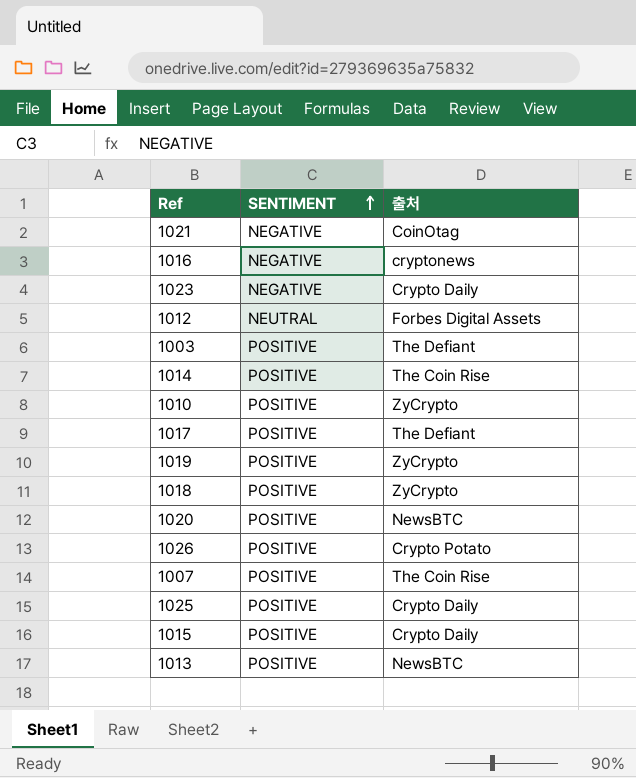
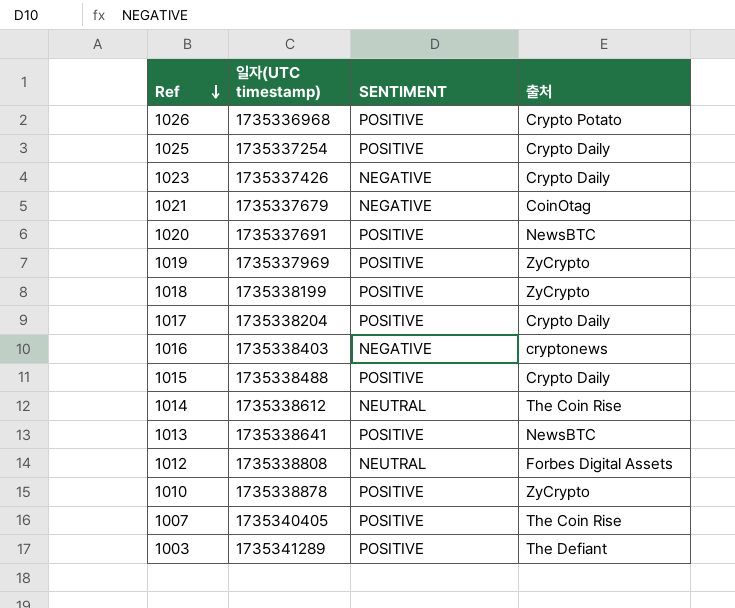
row order: SENTIMENT ascending -> Ref descending
column 일자(UTC timestamp) | position: none -> 2
1017 | 출처: The Defiant -> Crypto Daily
1014 | SENTIMENT: POSITIVE -> NEUTRAL

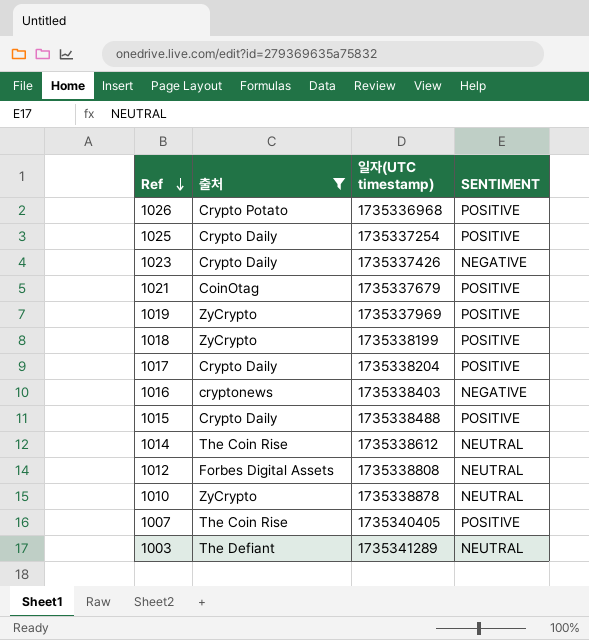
filter: none -> 출처 != NewsBTC
column 출처 | position: 4 -> 2
1021 | SENTIMENT: NEGATIVE -> POSITIVE
1010 | SENTIMENT: POSITIVE -> NEUTRAL
1003 | SENTIMENT: POSITIVE -> NEUTRAL

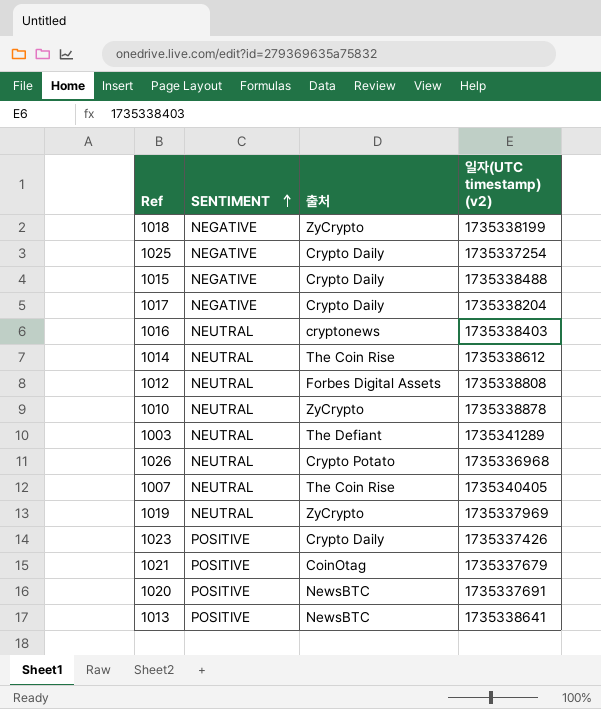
filter: 출처 != NewsBTC -> none
row order: Ref descending -> SENTIMENT ascending
column SENTIMENT | position: 4 -> 2
column name: 일자(UTC timestamp) -> 일자(UTC timestamp) (v2)
1018 | SENTIMENT: POSITIVE -> NEGATIVE
1025 | SENTIMENT: POSITIVE -> NEGATIVE
1015 | SENTIMENT: POSITIVE -> NEGATIVE
1017 | SENTIMENT: POSITIVE -> NEGATIVE
1016 | SENTIMENT: NEGATIVE -> NEUTRAL
1026 | SENTIMENT: POSITIVE -> NEUTRAL
1007 | SENTIMENT: POSITIVE -> NEUTRAL
1019 | SENTIMENT: POSITIVE -> NEUTRAL
1023 | SENTIMENT: NEGATIVE -> POSITIVE

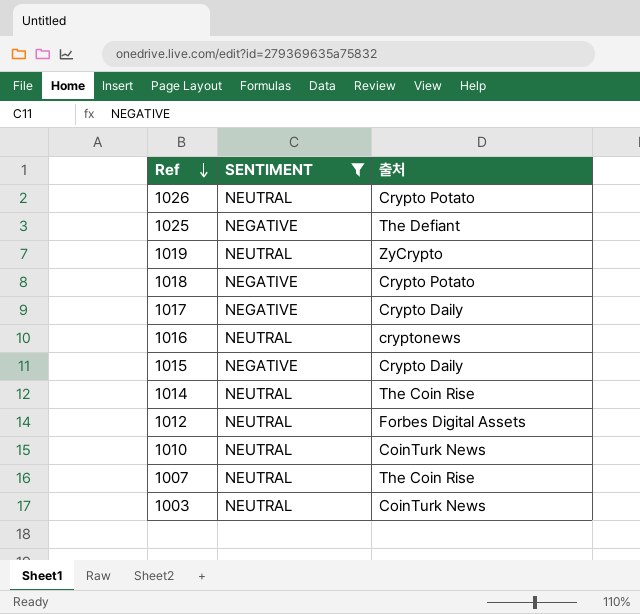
filter: none -> SENTIMENT != POSITIVE
row order: SENTIMENT ascending -> Ref descending
column 일자(UTC timestamp) (v2) | position: 4 -> none
1025 | 출처: Crypto Daily -> The Defiant
1018 | 출처: ZyCrypto -> Crypto Potato
1010 | 출처: ZyCrypto -> CoinTurk News
1003 | 출처: The Defiant -> CoinTurk News

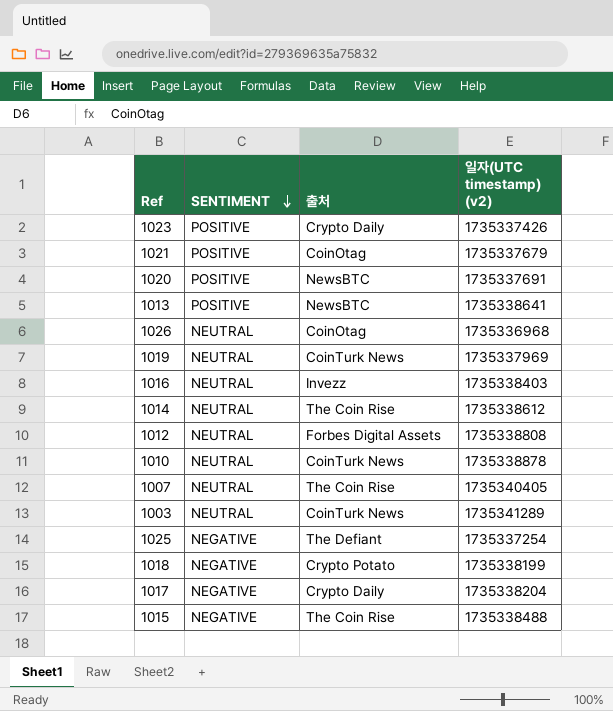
filter: SENTIMENT != POSITIVE -> none
row order: Ref descending -> SENTIMENT descending
column 일자(UTC timestamp) (v2) | position: none -> 4
1026 | 출처: Crypto Potato -> CoinOtag
1019 | 출처: ZyCrypto -> CoinTurk News
1016 | 출처: cryptonews -> Invezz
1015 | 출처: Crypto Daily -> The Coin Rise

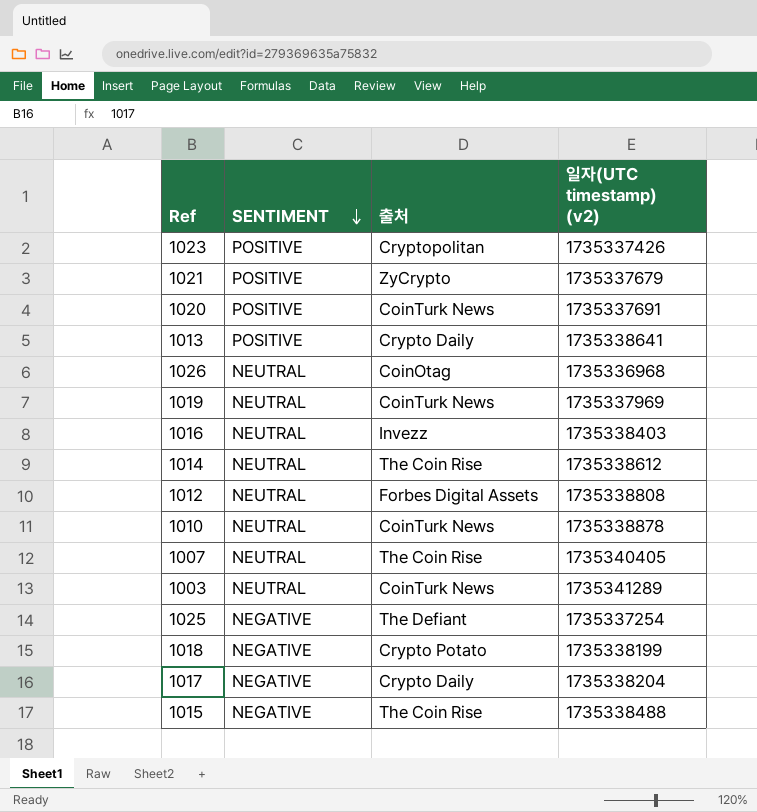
1023 | 출처: Crypto Daily -> Cryptopolitan
1021 | 출처: CoinOtag -> ZyCrypto
1020 | 출처: NewsBTC -> CoinTurk News
1013 | 출처: NewsBTC -> Crypto Daily

